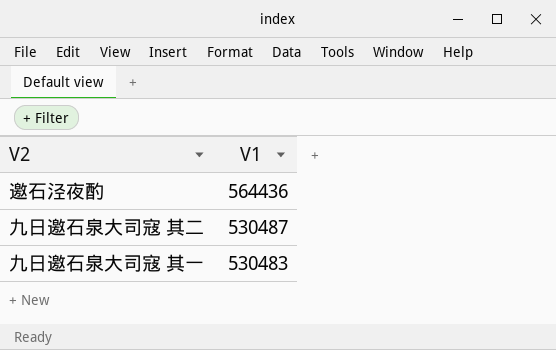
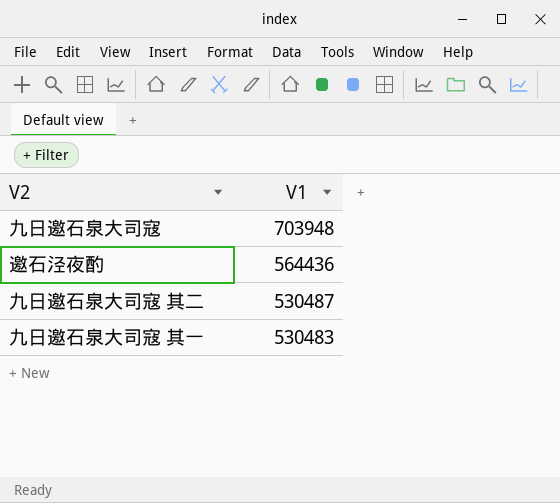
row 九日邀石泉大司寇: none -> 703948

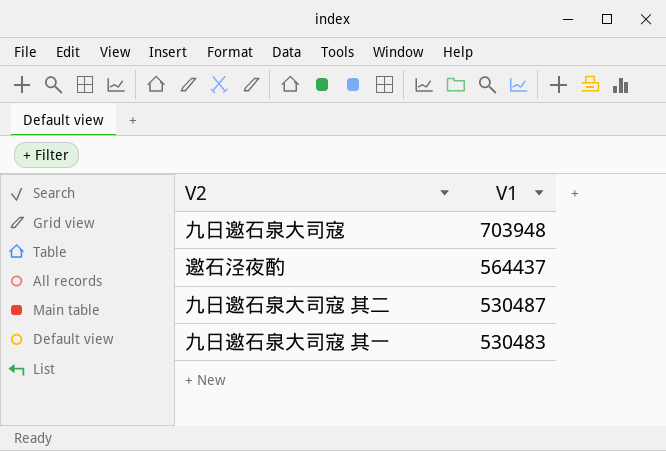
邀石泾夜酌 | V1: 564436 -> 564437

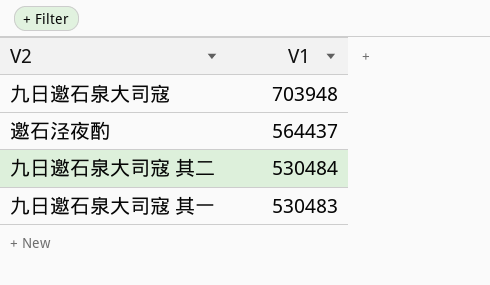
九日邀石泉大司寇 其二 | V1: 530487 -> 530484

